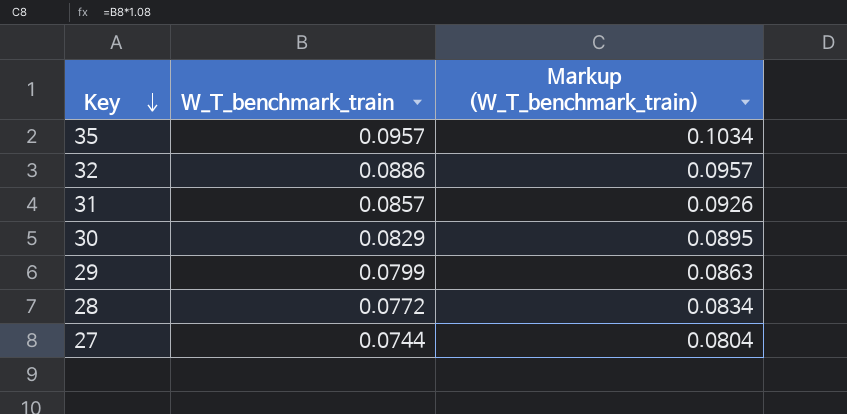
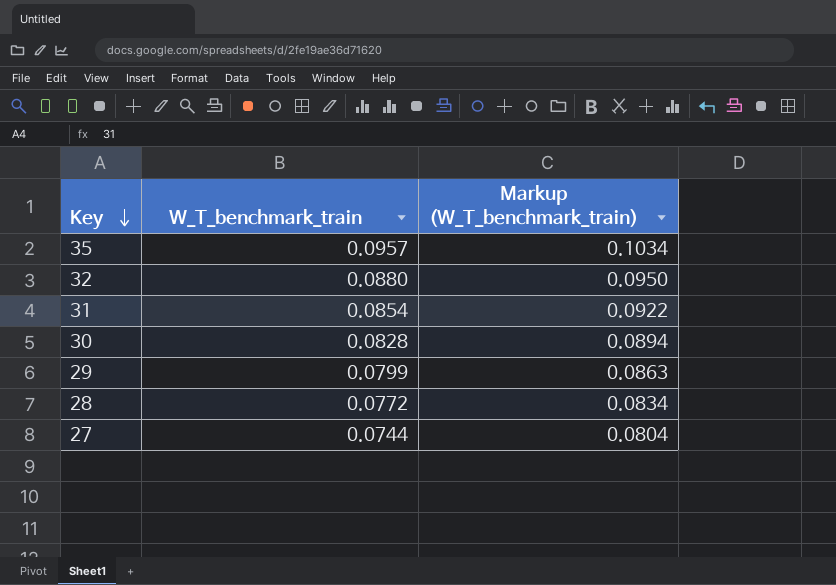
32 | W_T_benchmark_train: 0.0886 -> 0.0880
32 | Markup (W_T_benchmark_train): 0.0957 -> 0.0950
31 | W_T_benchmark_train: 0.0857 -> 0.0854
31 | Markup (W_T_benchmark_train): 0.0926 -> 0.0922
30 | W_T_benchmark_train: 0.0829 -> 0.0828
30 | Markup (W_T_benchmark_train): 0.0895 -> 0.0894

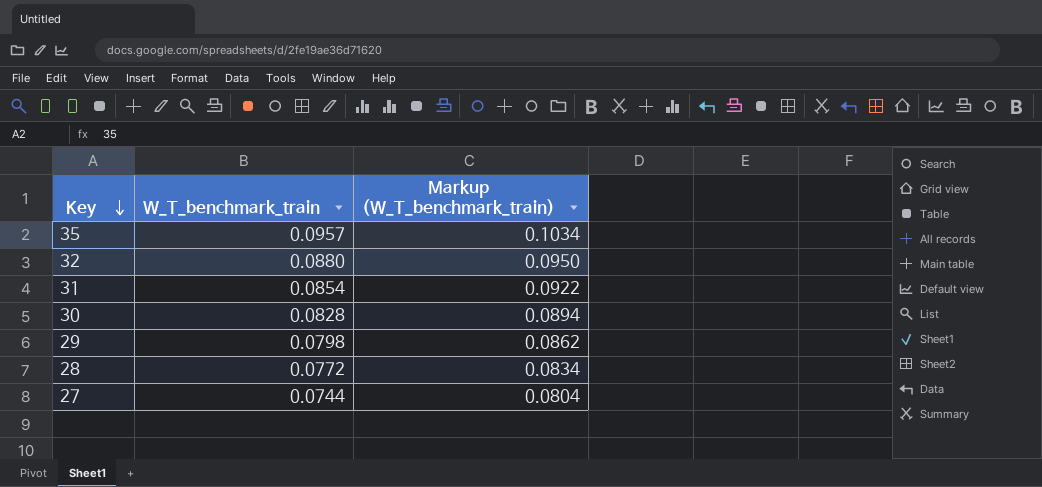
29 | W_T_benchmark_train: 0.0799 -> 0.0798
29 | Markup (W_T_benchmark_train): 0.0863 -> 0.0862

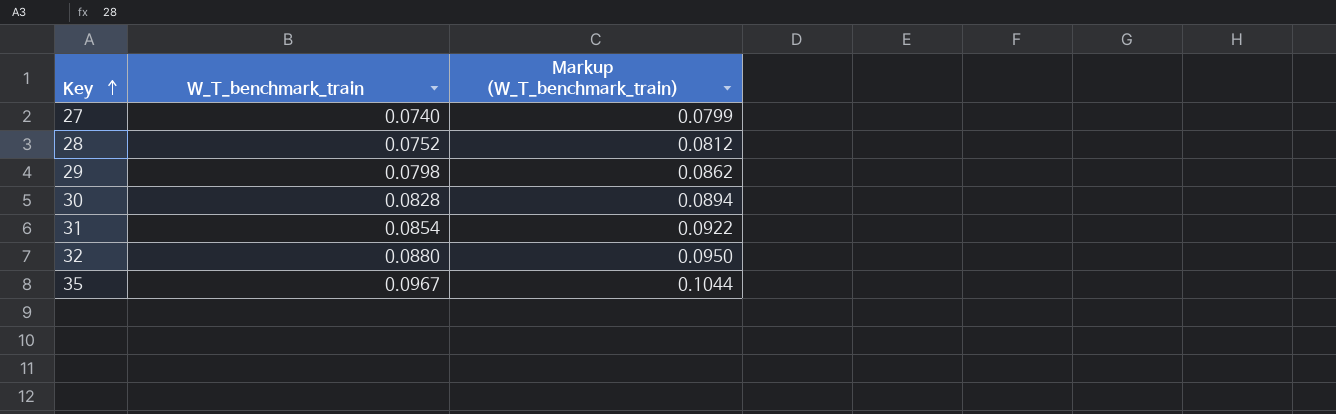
row order: Key descending -> Key ascending
27 | W_T_benchmark_train: 0.0744 -> 0.0740
27 | Markup (W_T_benchmark_train): 0.0804 -> 0.0799
28 | W_T_benchmark_train: 0.0772 -> 0.0752
28 | Markup (W_T_benchmark_train): 0.0834 -> 0.0812
35 | W_T_benchmark_train: 0.0957 -> 0.0967
35 | Markup (W_T_benchmark_train): 0.1034 -> 0.1044

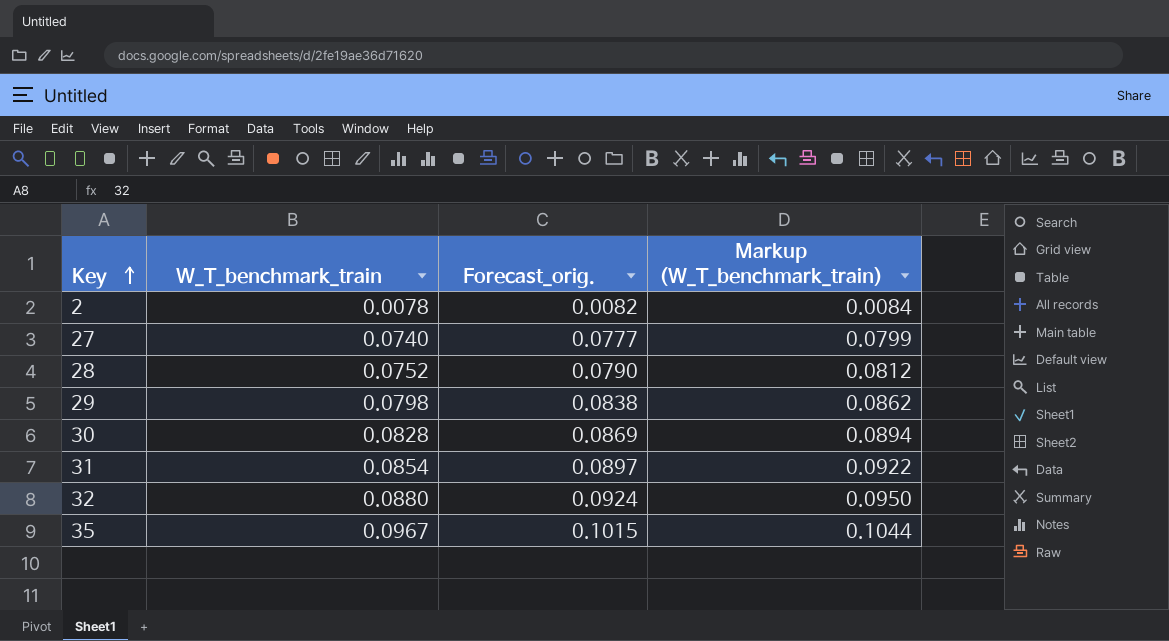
column Forecast_orig. | formula: none -> [W_T_benchmark_train] * 1.05
row 2: none -> 0.0078 | 0.0082 | 0.0084

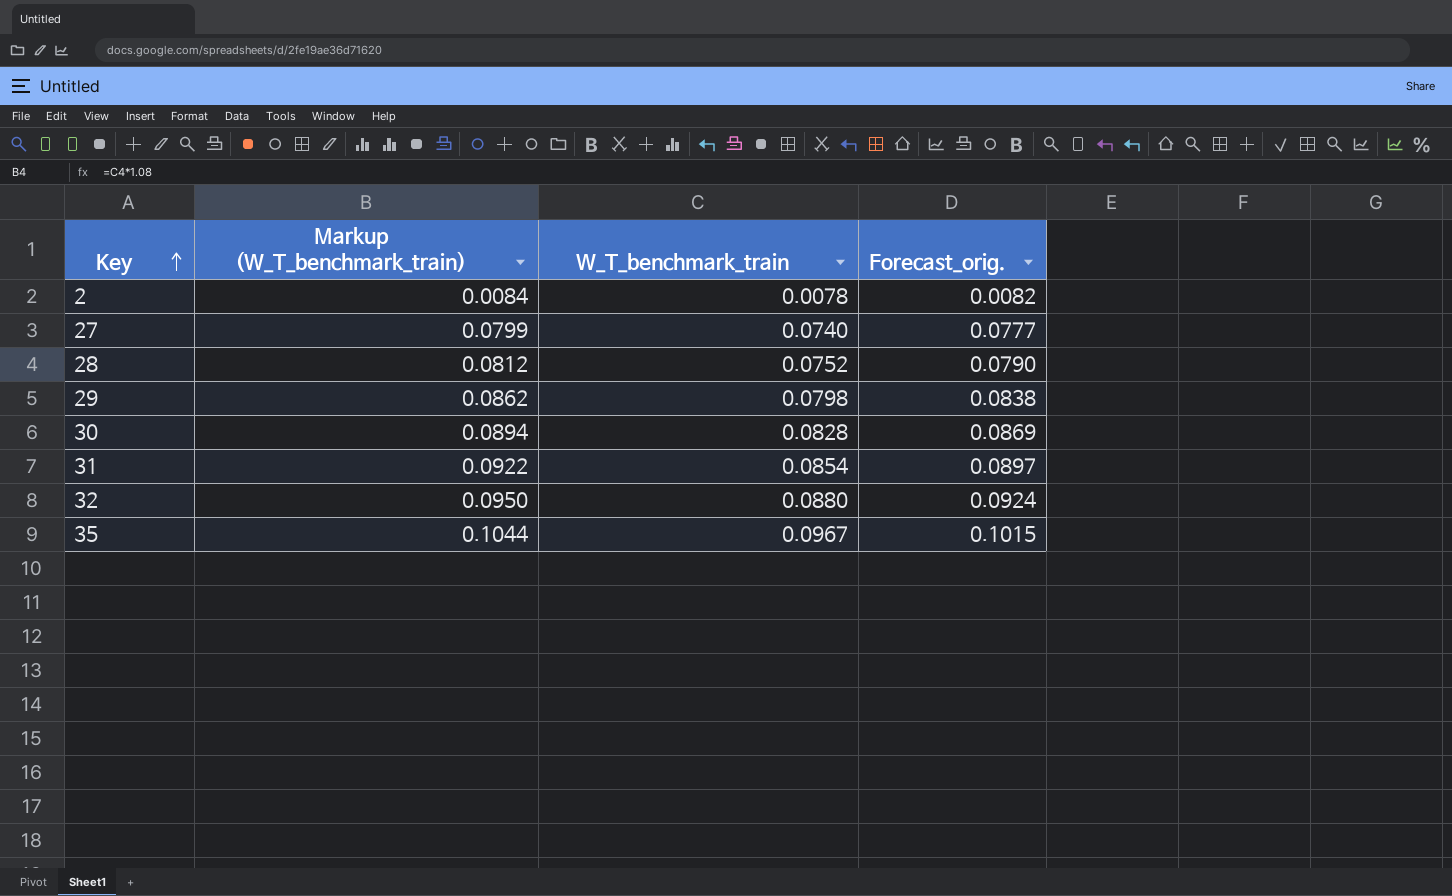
column Markup (W_T_benchmark_train) | position: 4 -> 2

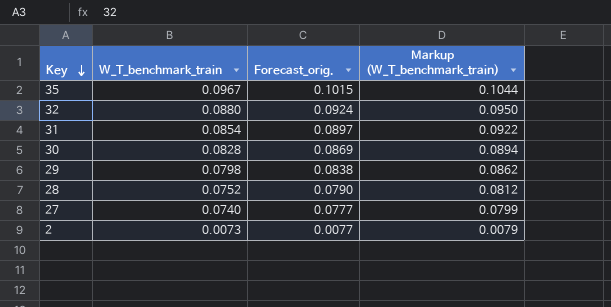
row order: Key ascending -> Key descending
column Markup (W_T_benchmark_train) | position: 2 -> 4
2 | W_T_benchmark_train: 0.0078 -> 0.0073
2 | Forecast_orig.: 0.0082 -> 0.0077
2 | Markup (W_T_benchmark_train): 0.0084 -> 0.0079

